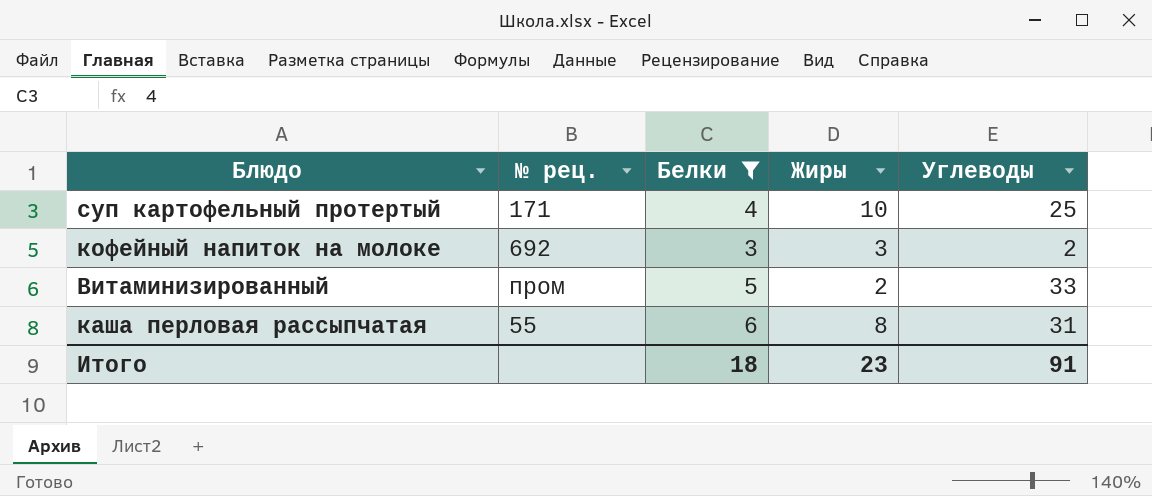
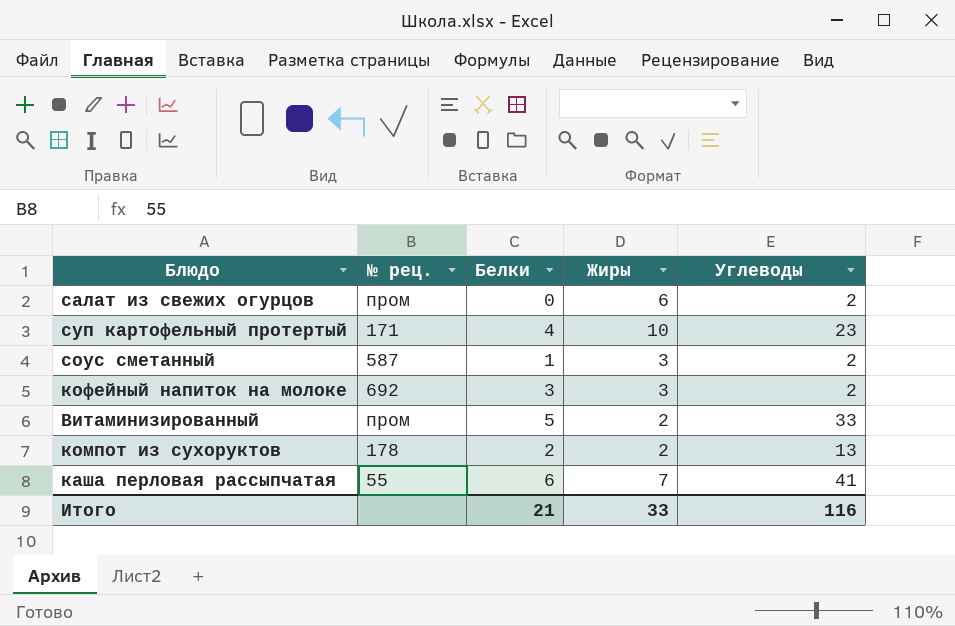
filter: Белки >= 3 -> none
суп картофельный протертый | Углеводы: 25 -> 23
каша перловая рассыпчатая | Жиры: 8 -> 7
каша перловая рассыпчатая | Углеводы: 31 -> 41
Итого | Белки: 18 -> 21
Итого | Жиры: 23 -> 33
Итого | Углеводы: 91 -> 116

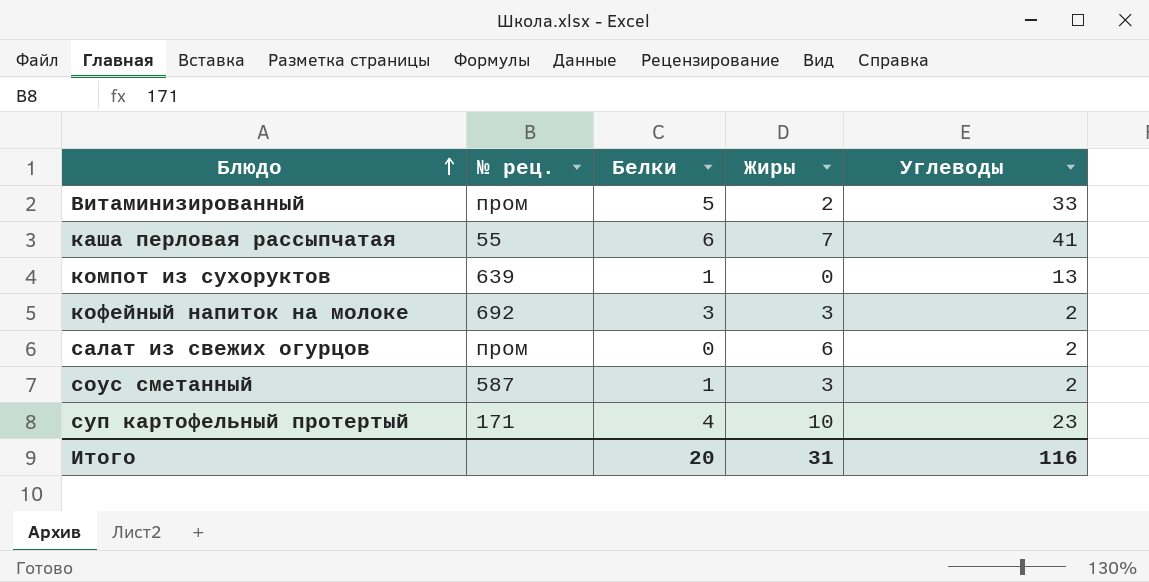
row order: none -> Блюдо ascending
компот из сухоруктов | № рец.: 178 -> 639
компот из сухоруктов | Белки: 2 -> 1
компот из сухоруктов | Жиры: 2 -> 0
Итого | Белки: 21 -> 20
Итого | Жиры: 33 -> 31

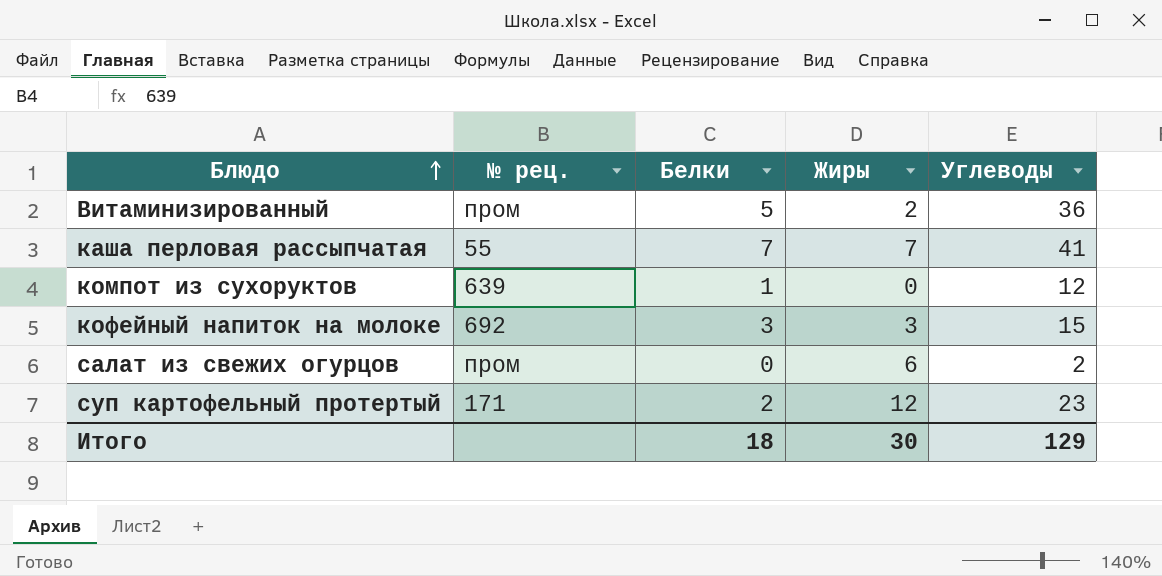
row соус сметанный: 587 | 1 | 3 | 2 -> none
Витаминизированный | Углеводы: 33 -> 36
каша перловая рассыпчатая | Белки: 6 -> 7
компот из сухоруктов | Углеводы: 13 -> 12
кофейный напиток на молоке | Углеводы: 2 -> 15
суп картофельный протертый | Белки: 4 -> 2
суп картофельный протертый | Жиры: 10 -> 12
Итого | Белки: 20 -> 18
Итого | Жиры: 31 -> 30
Итого | Углеводы: 116 -> 129

